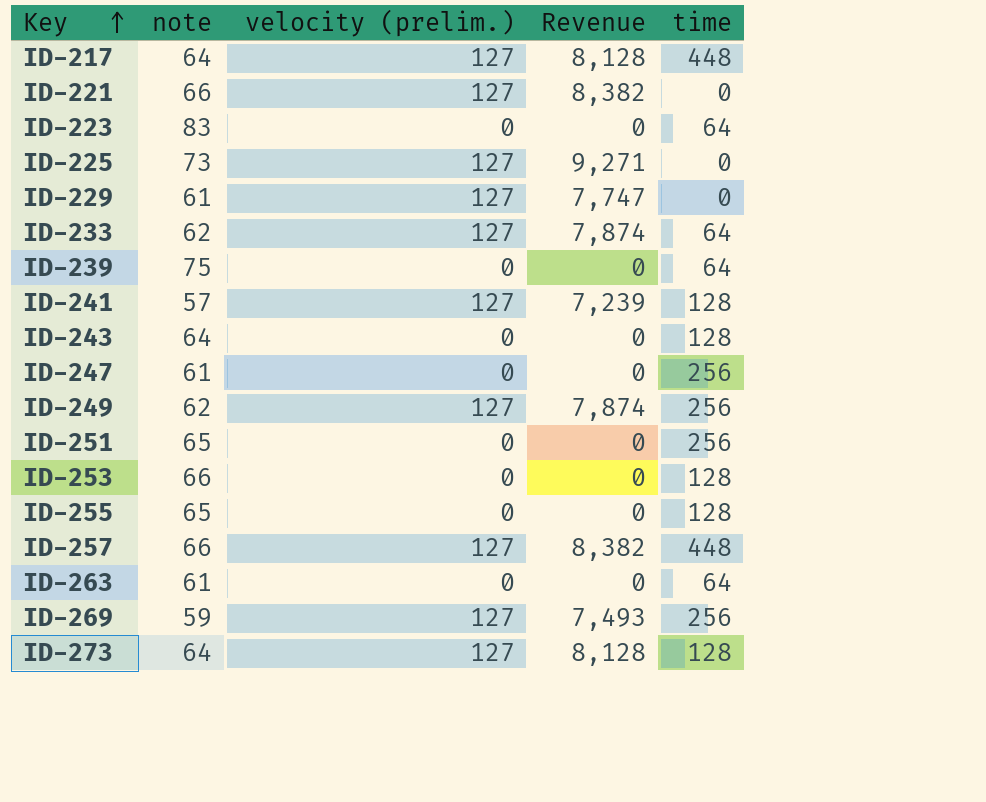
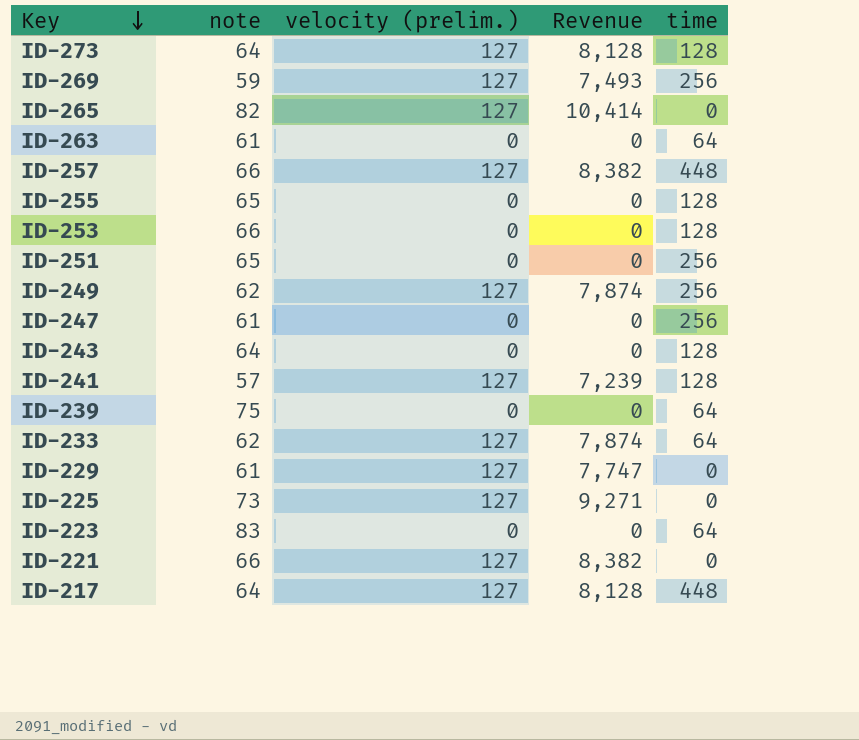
row order: Key ascending -> Key descending
row ID-265: none -> 82 | 127 | 10,414 | 0

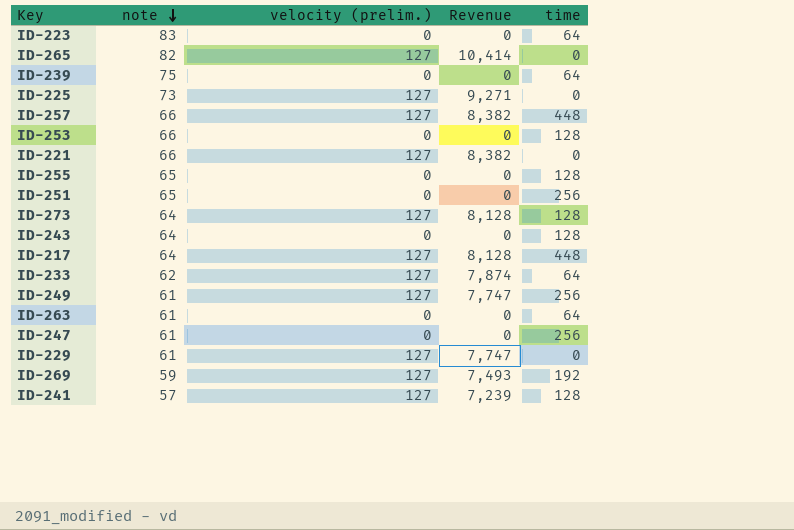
row order: Key descending -> note descending
ID-249 | note: 62 -> 61
ID-249 | Revenue: 7,874 -> 7,747
ID-269 | time: 256 -> 192

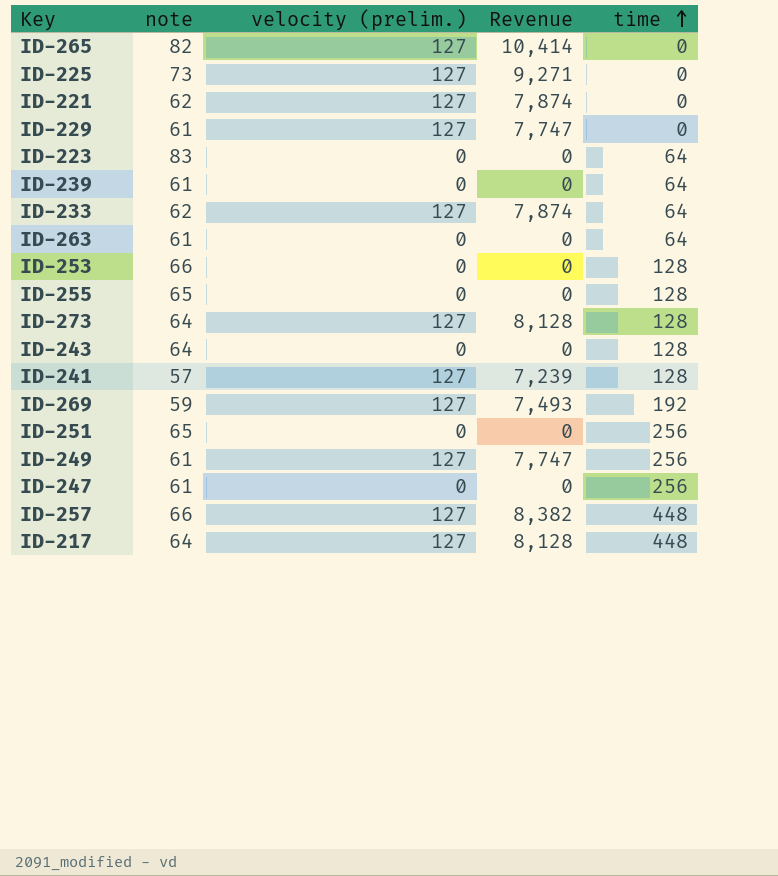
row order: note descending -> time ascending
ID-221 | note: 66 -> 62
ID-221 | Revenue: 8,382 -> 7,874
ID-239 | note: 75 -> 61

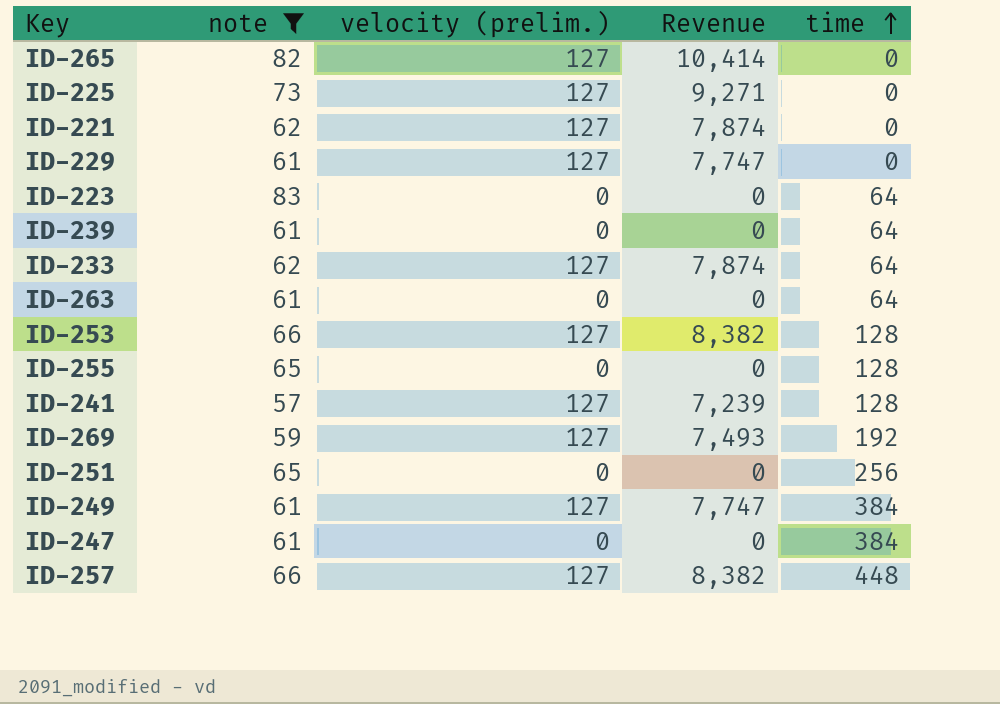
filter: none -> note != 64
ID-253 | velocity (prelim.): 0 -> 127
ID-253 | Revenue: 0 -> 8,382
ID-249 | time: 256 -> 384
ID-247 | time: 256 -> 384

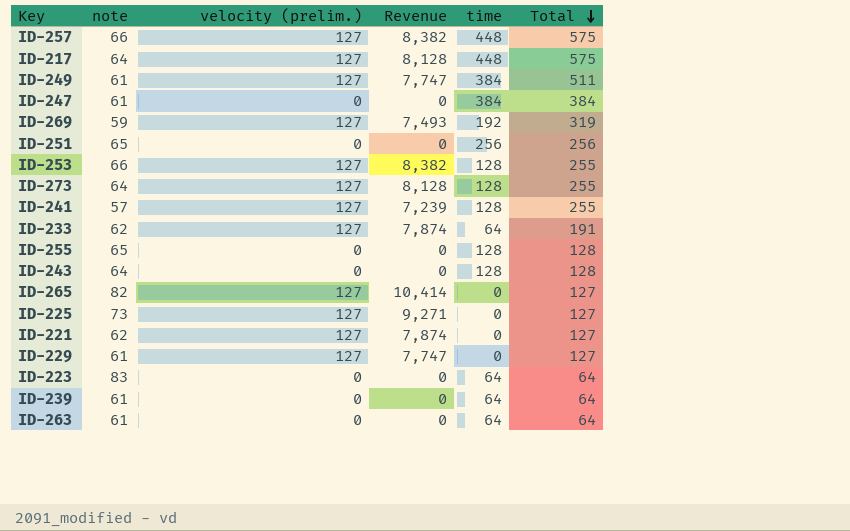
filter: note != 64 -> none
row order: time ascending -> Total descending
column Total | formula: none -> [velocity (prelim.)] + [time]

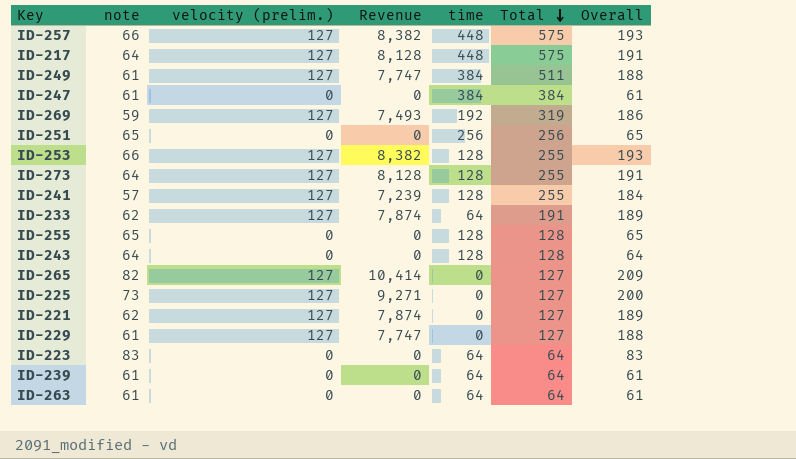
column Overall | formula: none -> [note] + [velocity (prelim.)]

